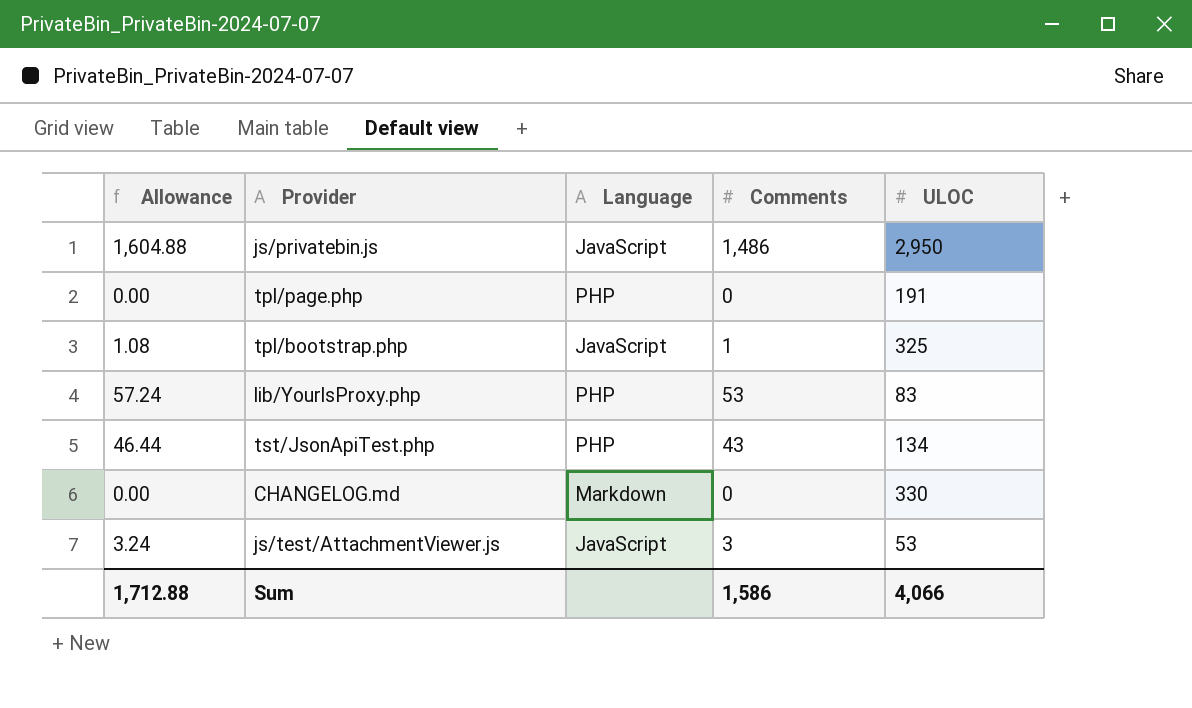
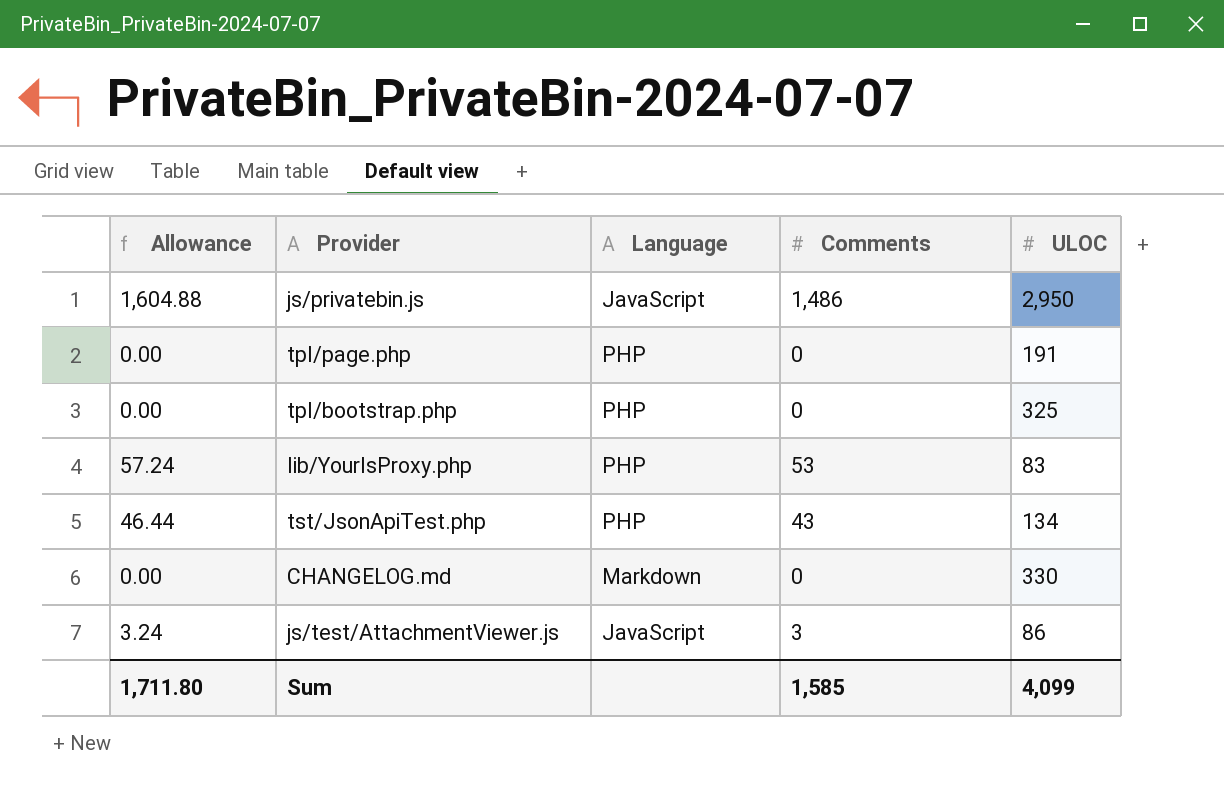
tpl/bootstrap.php | Allowance: 1.08 -> 0.00
tpl/bootstrap.php | Language: JavaScript -> PHP
tpl/bootstrap.php | Comments: 1 -> 0
js/test/AttachmentViewer.js | ULOC: 53 -> 86
Sum | Allowance: 1,712.88 -> 1,711.80
Sum | Comments: 1,586 -> 1,585
Sum | ULOC: 4,066 -> 4,099

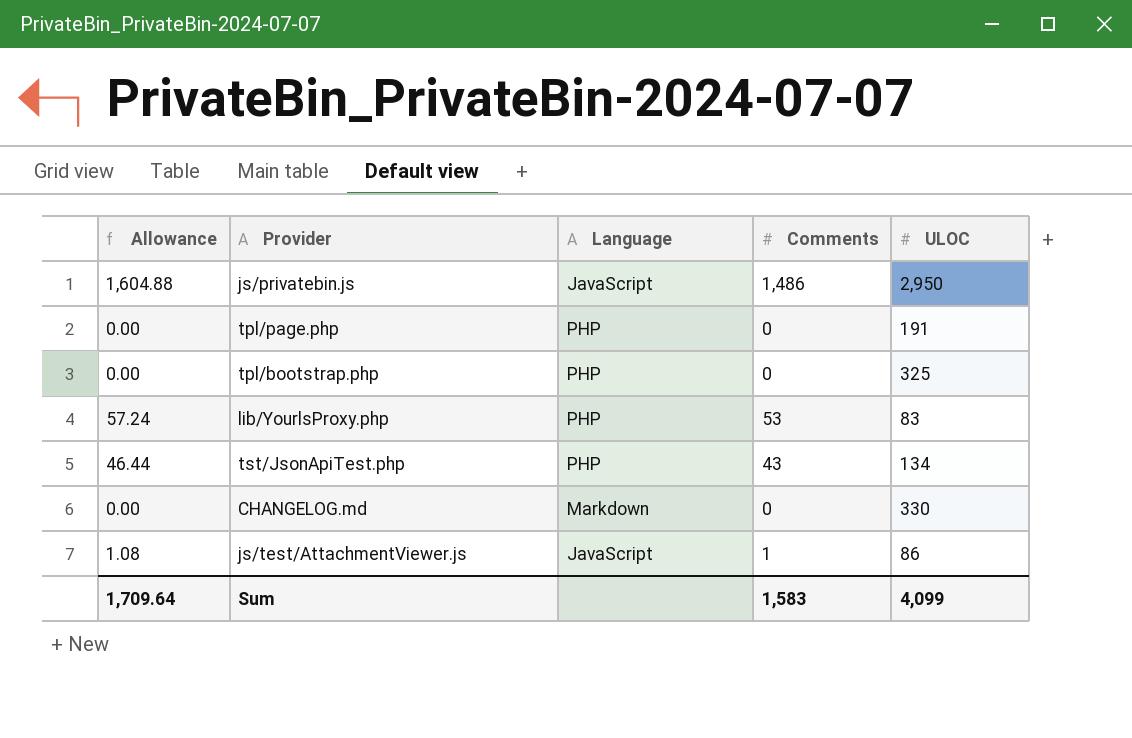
js/test/AttachmentViewer.js | Allowance: 3.24 -> 1.08
js/test/AttachmentViewer.js | Comments: 3 -> 1
Sum | Allowance: 1,711.80 -> 1,709.64
Sum | Comments: 1,585 -> 1,583

